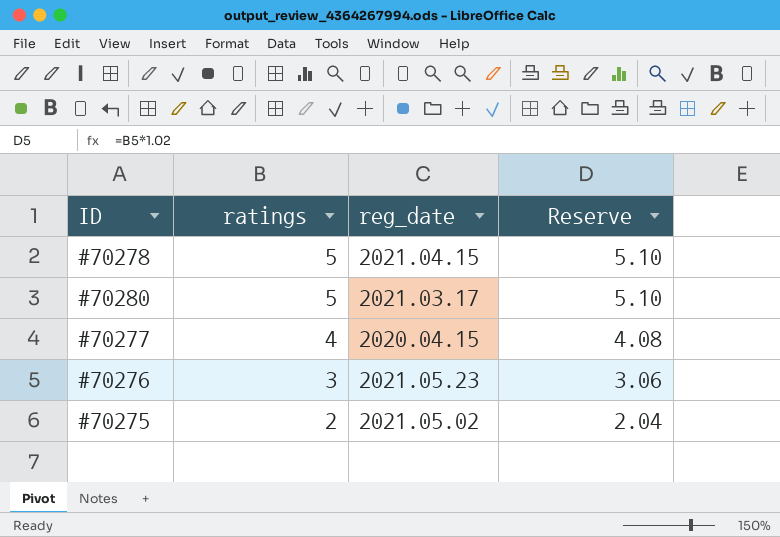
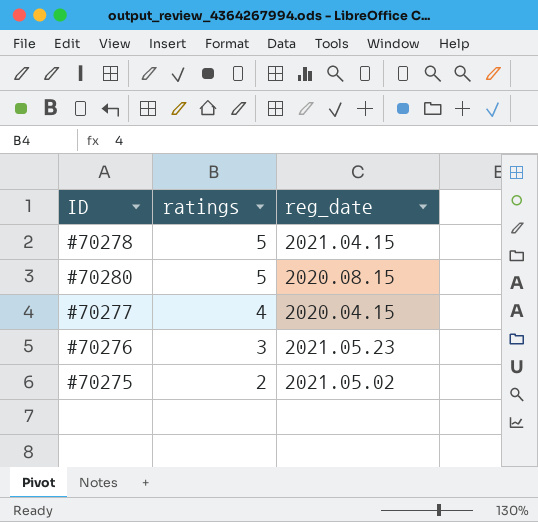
column Reserve | formula: [ratings] * 1.02 -> none
#70280 | reg_date: 2021.03.17 -> 2020.08.15

